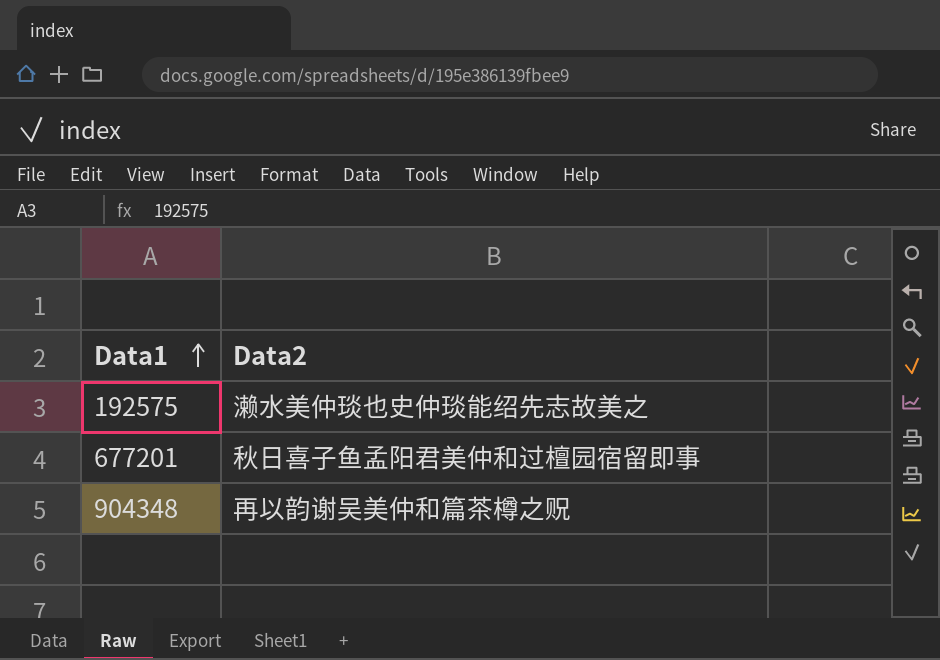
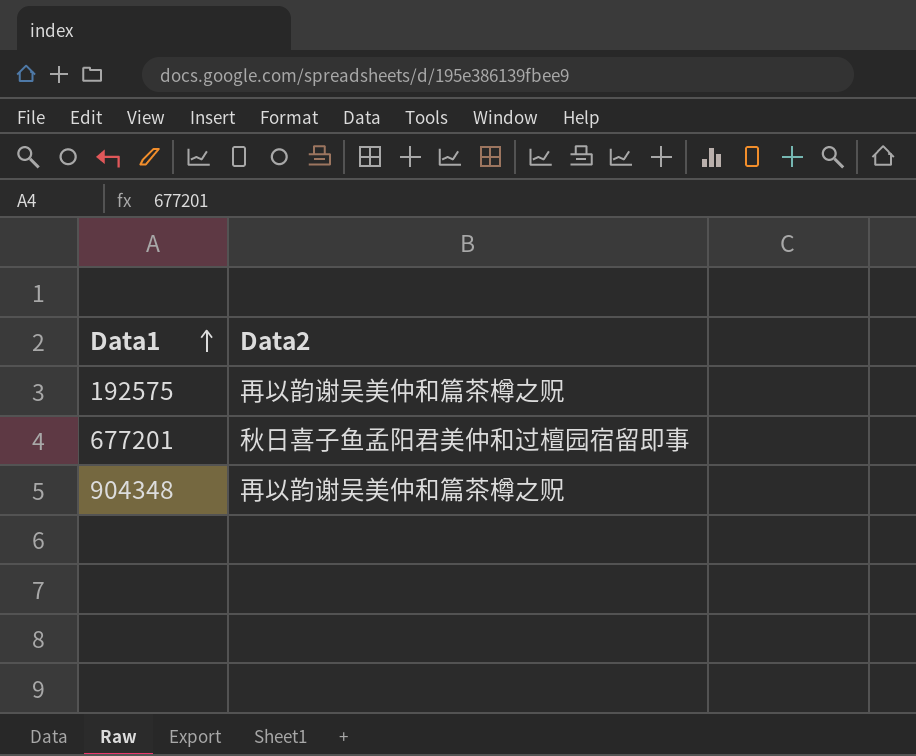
192575 | Data2: 濑水美仲琰也史仲琰能绍先志故美之 -> 再以韵谢吴美仲和篇茶樽之贶

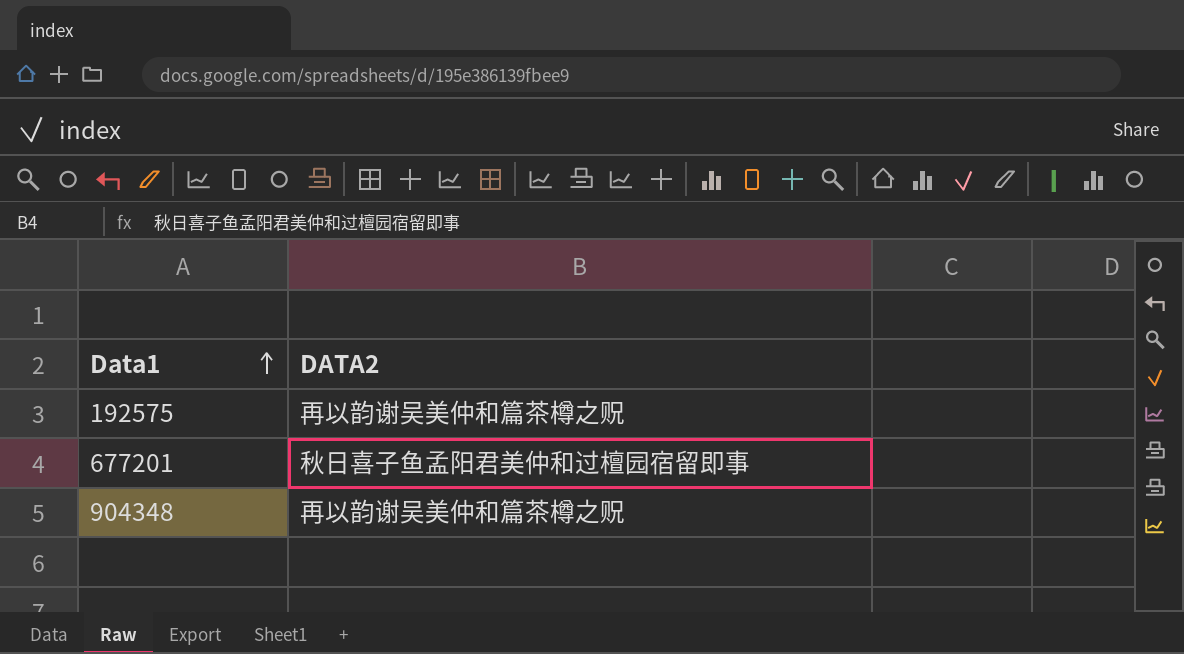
column name: Data2 -> DATA2

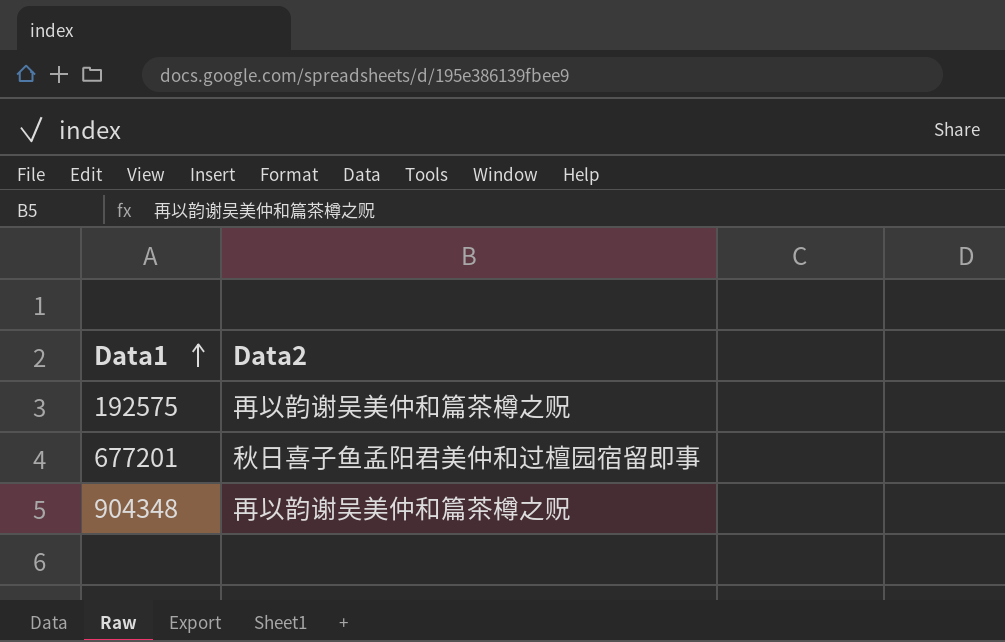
column name: DATA2 -> Data2

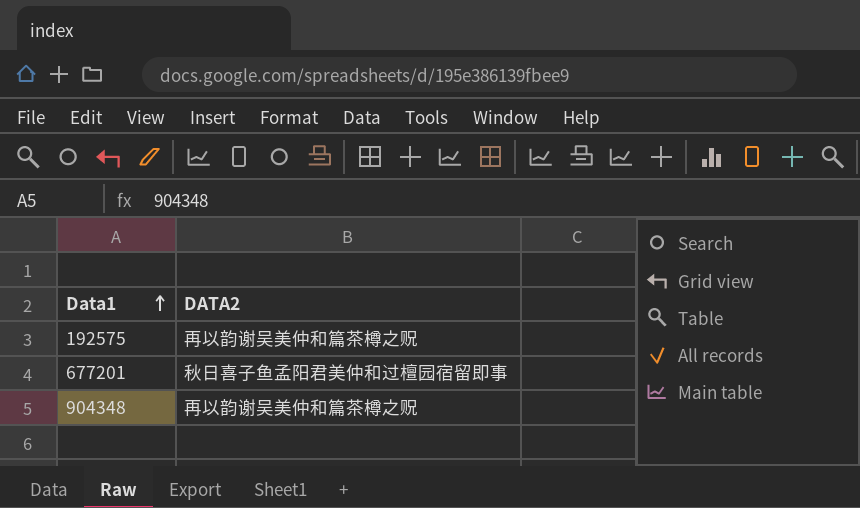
column name: Data2 -> DATA2

